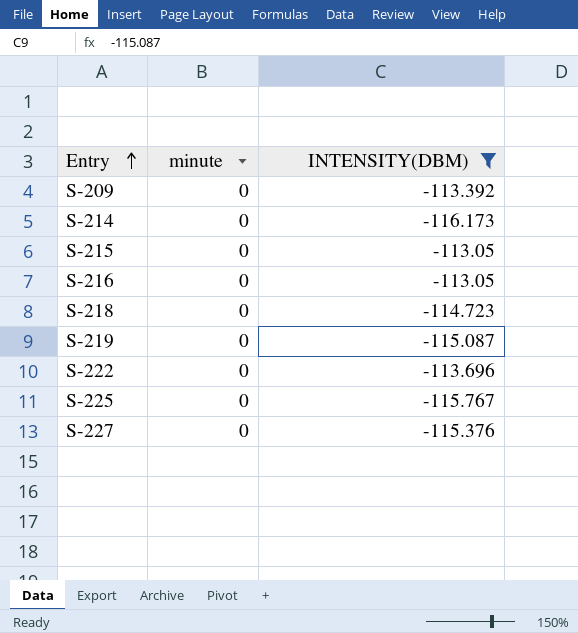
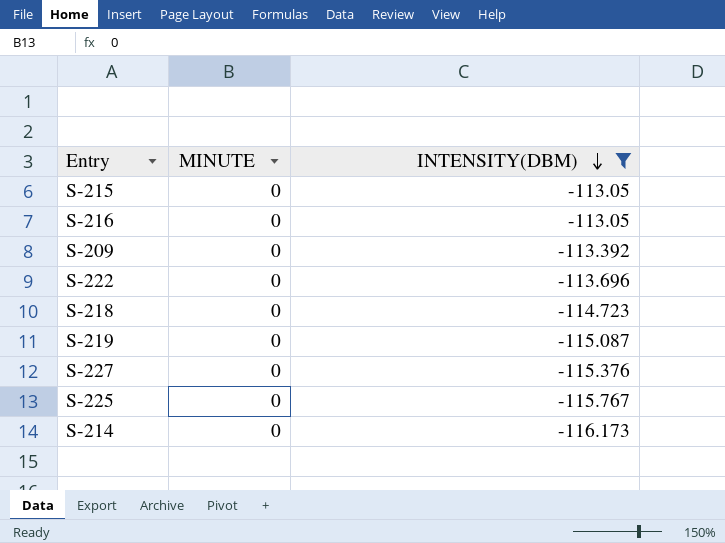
row order: Entry ascending -> INTENSITY(DBM) descending
column name: minute -> MINUTE

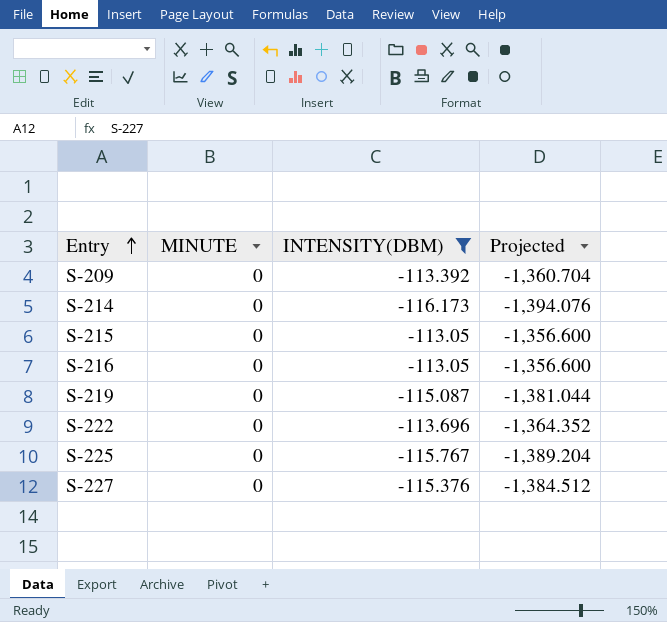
row order: INTENSITY(DBM) descending -> Entry ascending
column Projected | formula: none -> [INTENSITY(DBM)] * 12
row S-218: 0 | -114.723 -> none

